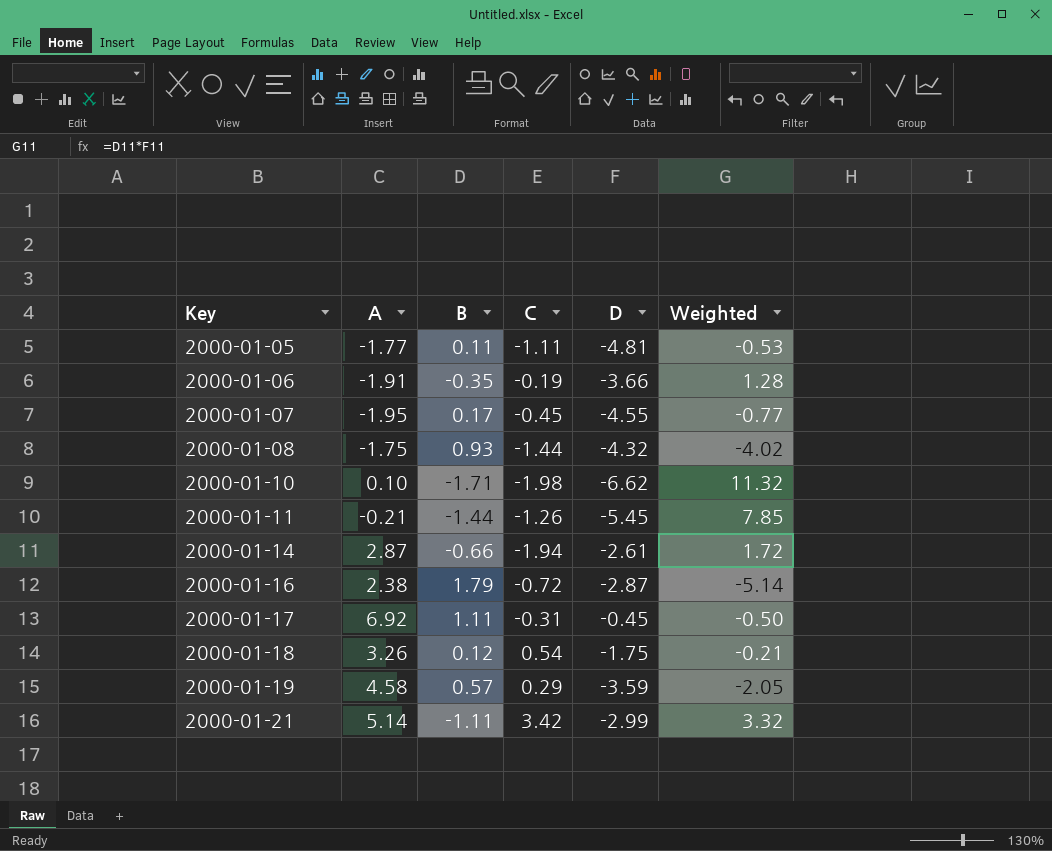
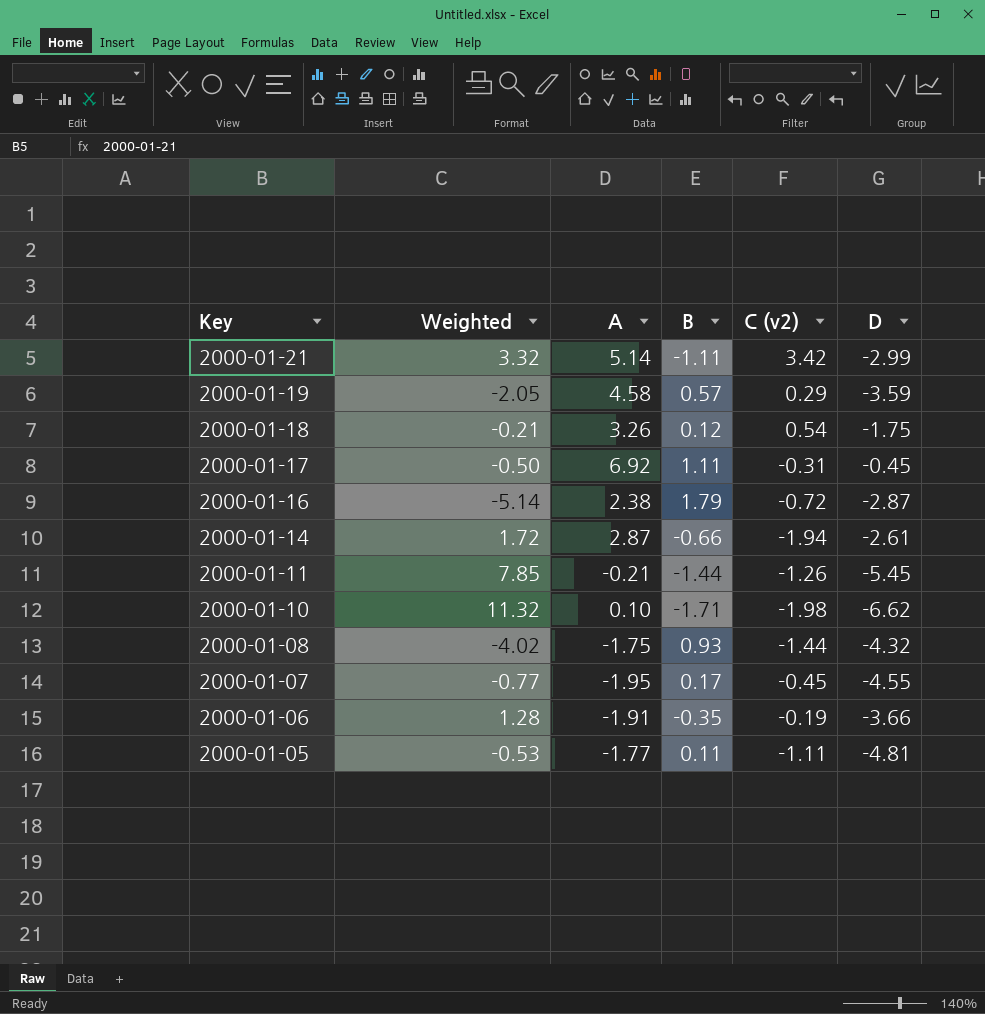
row order: Key ascending -> Key descending
column Weighted | position: 6 -> 2
column name: C -> C (v2)

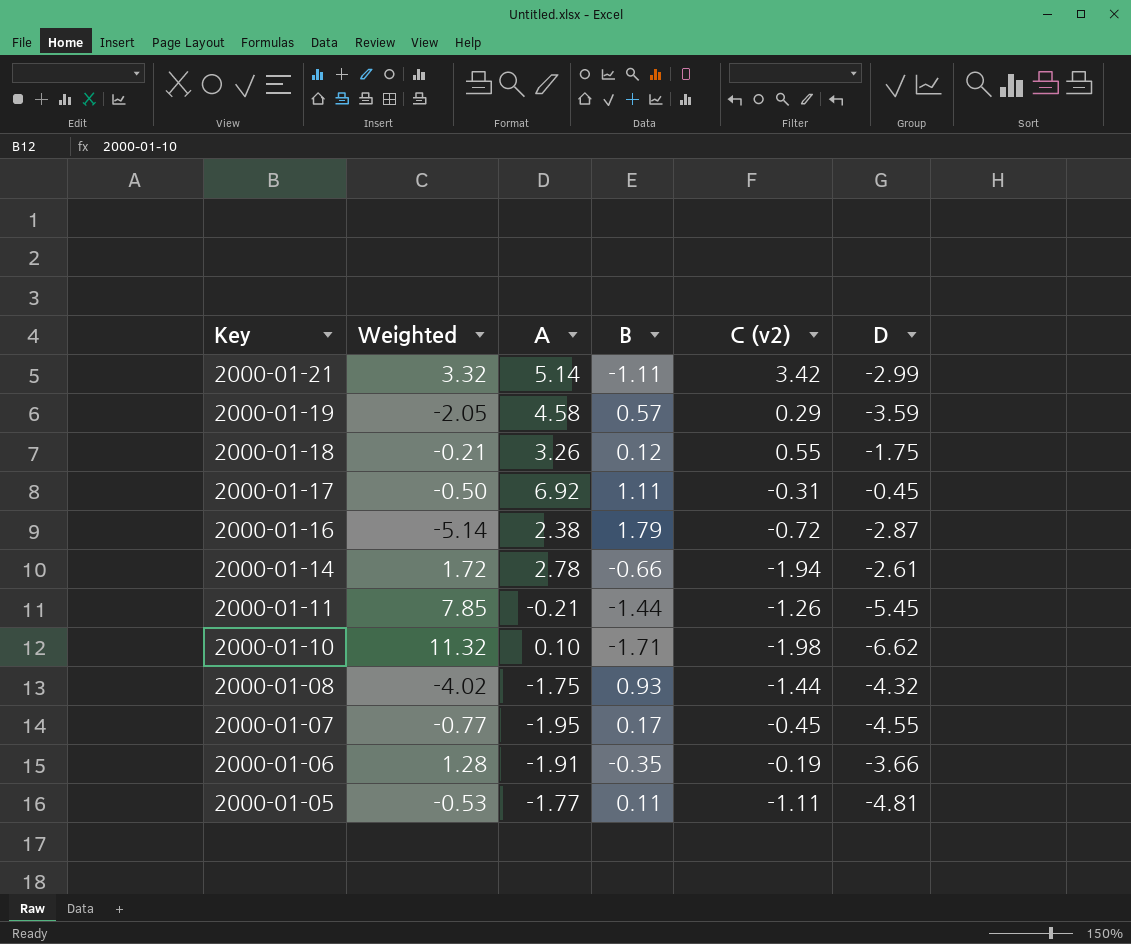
2000-01-18 | C (v2): 0.54 -> 0.55
2000-01-14 | A: 2.87 -> 2.78

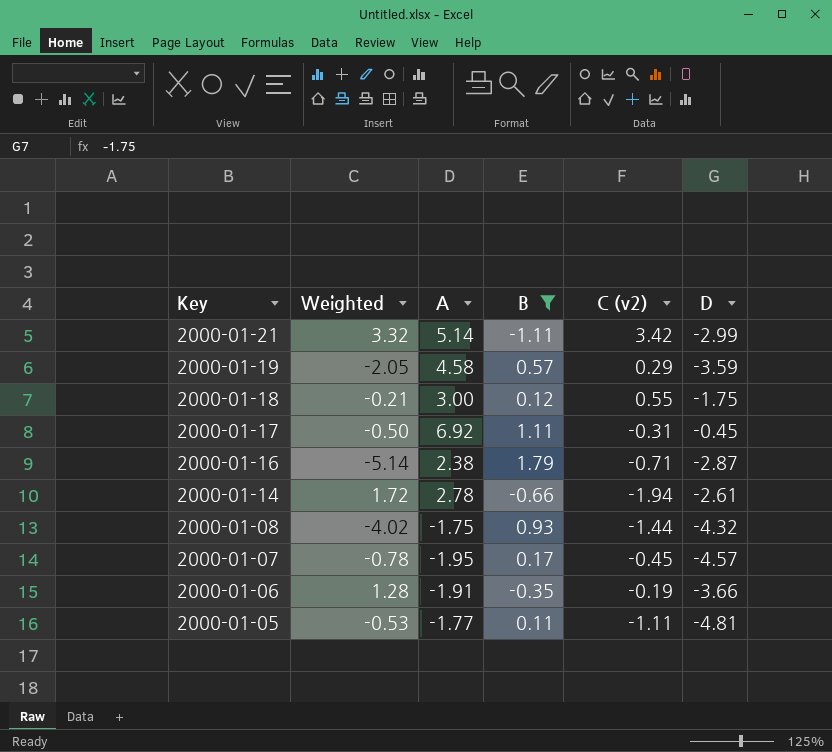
filter: none -> B >= -1.11
2000-01-18 | A: 3.26 -> 3.00
2000-01-16 | C (v2): -0.72 -> -0.71
2000-01-07 | Weighted: -0.77 -> -0.78
2000-01-07 | D: -4.55 -> -4.57

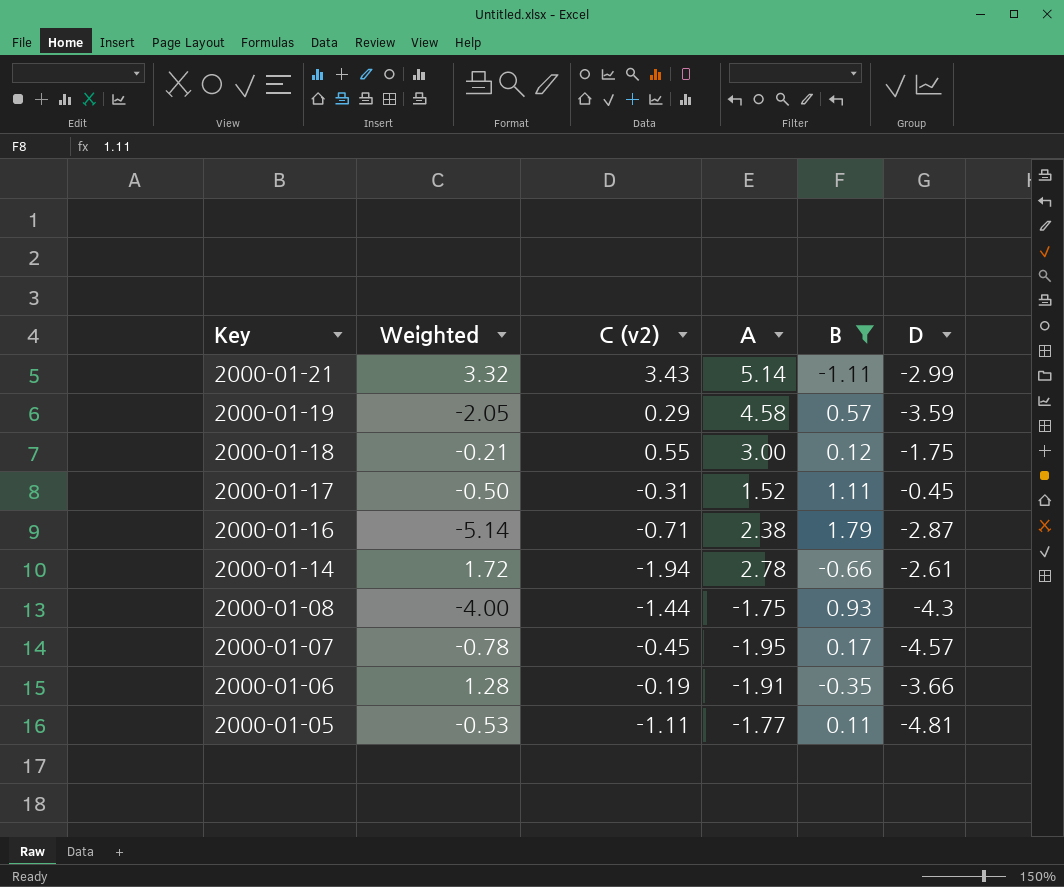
column C (v2) | position: 5 -> 3
2000-01-21 | C (v2): 3.42 -> 3.43
2000-01-17 | A: 6.92 -> 1.52
2000-01-08 | Weighted: -4.02 -> -4.00
2000-01-08 | D: -4.32 -> -4.3

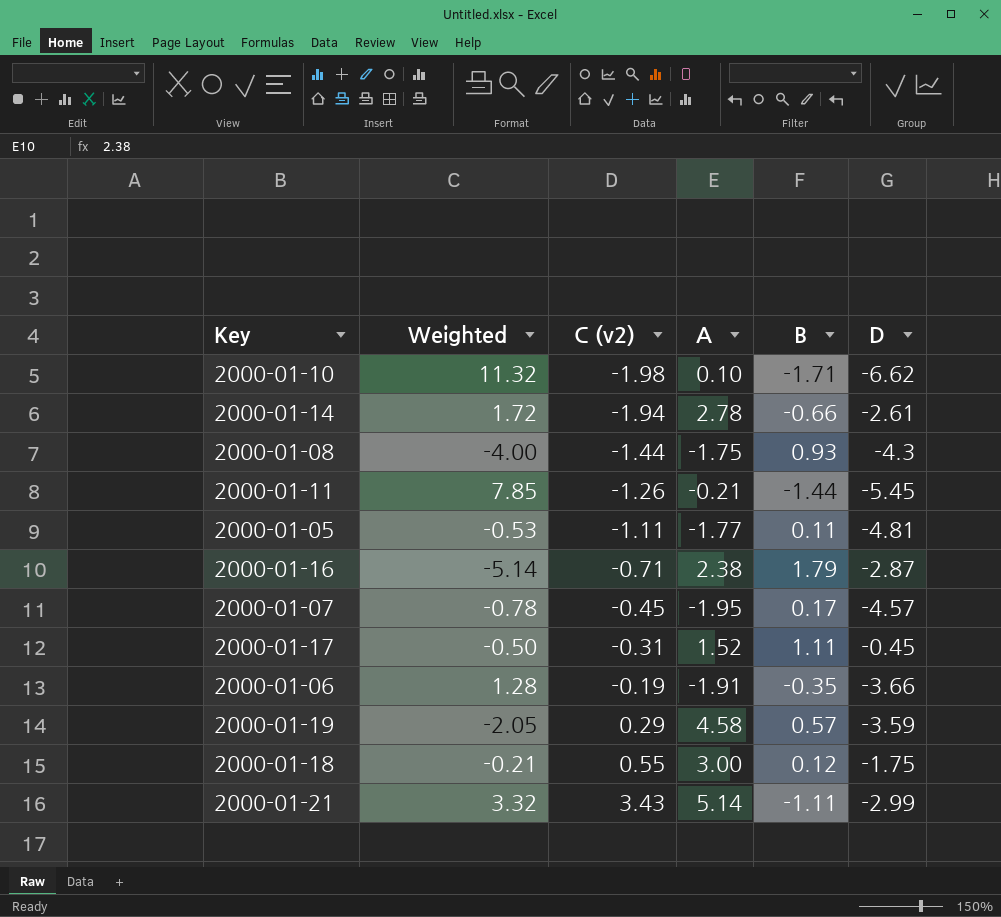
filter: B >= -1.11 -> none
row order: Key descending -> C (v2) ascending

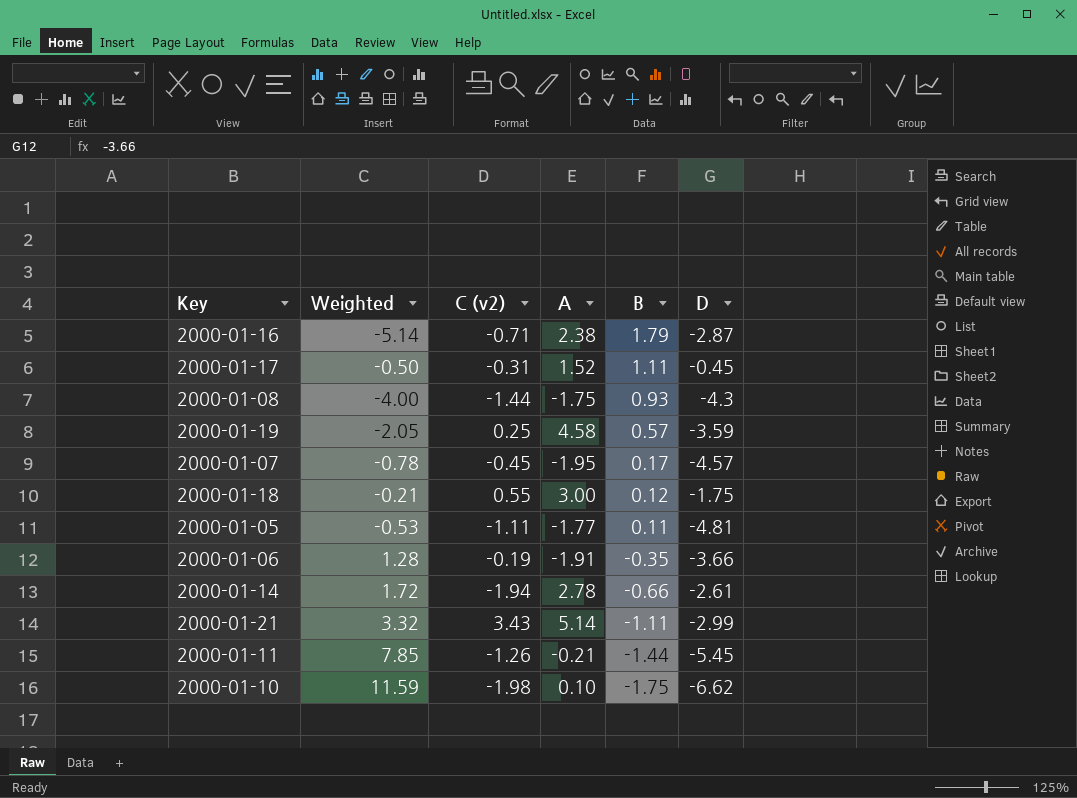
row order: C (v2) ascending -> B descending
2000-01-19 | C (v2): 0.29 -> 0.25
2000-01-10 | Weighted: 11.32 -> 11.59
2000-01-10 | B: -1.71 -> -1.75

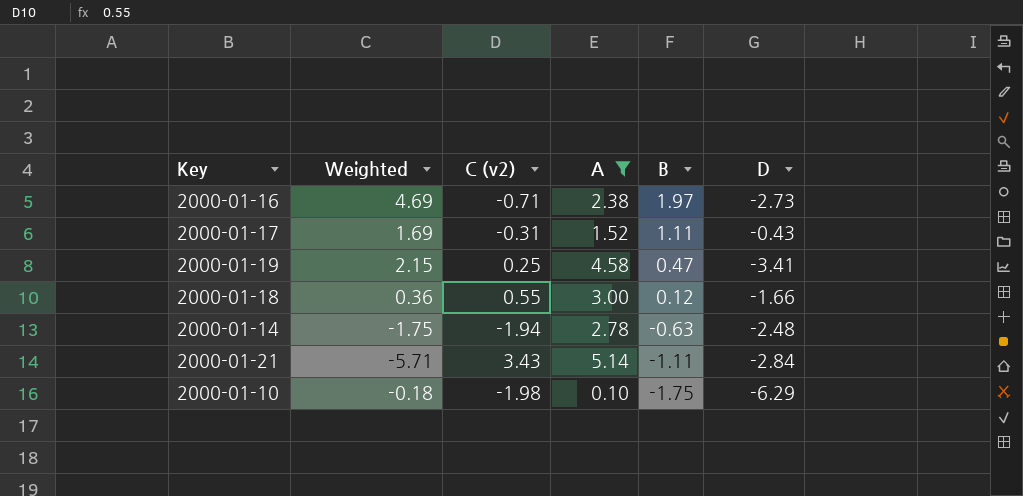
filter: none -> A >= 0.10
column Weighted | formula: [B] * [D] -> [A] * [B]
2000-01-16 | B: 1.79 -> 1.97
2000-01-16 | D: -2.87 -> -2.73
2000-01-17 | D: -0.45 -> -0.43
2000-01-19 | B: 0.57 -> 0.47
2000-01-19 | D: -3.59 -> -3.41
2000-01-18 | D: -1.75 -> -1.66
2000-01-14 | B: -0.66 -> -0.63
2000-01-14 | D: -2.61 -> -2.48
2000-01-21 | D: -2.99 -> -2.84
2000-01-10 | D: -6.62 -> -6.29

